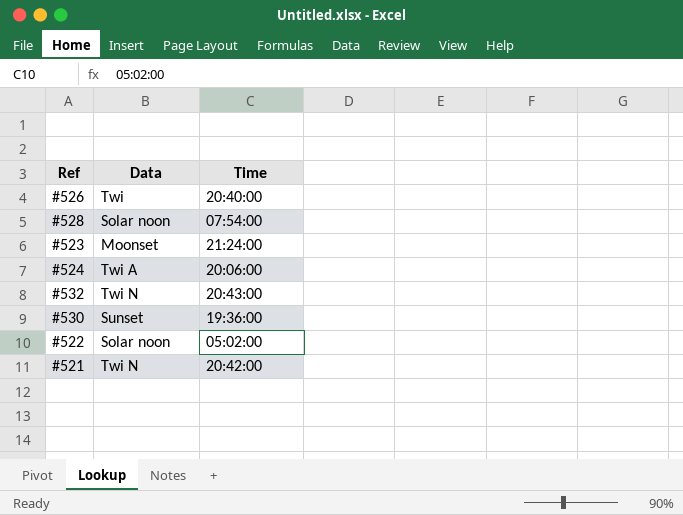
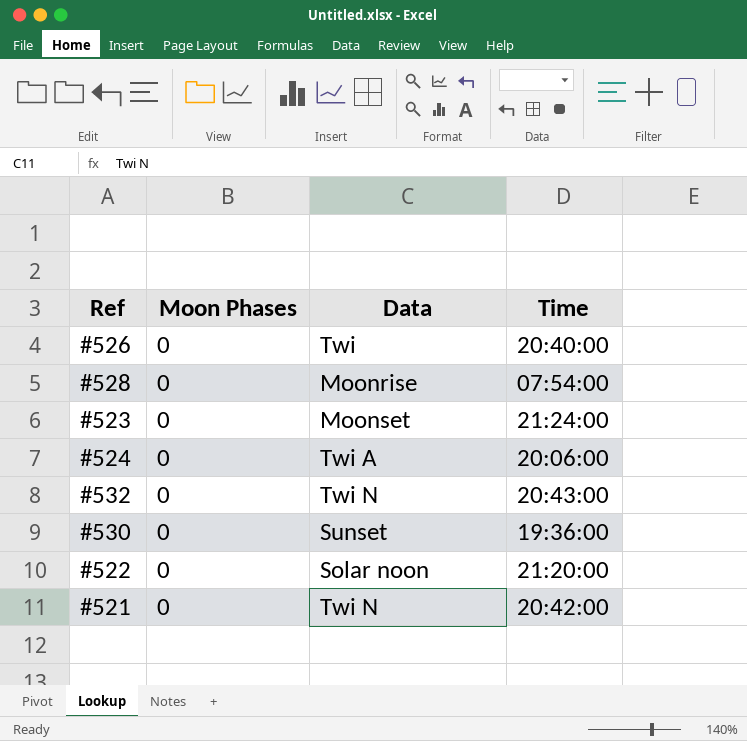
column Moon Phases | position: none -> 2
#528 | Data: Solar noon -> Moonrise
#522 | Time: 05:02:00 -> 21:20:00

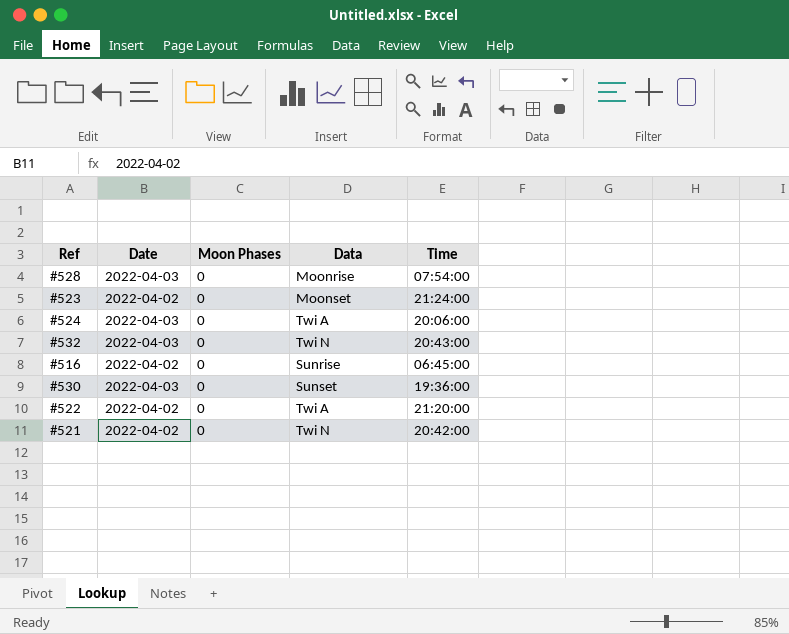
column Date | position: none -> 2
row #526: 0 | Twi | 20:40:00 -> none
row #516: none -> 2022-04-02 | 0 | Sunrise | 06:45:00
#522 | Data: Solar noon -> Twi A

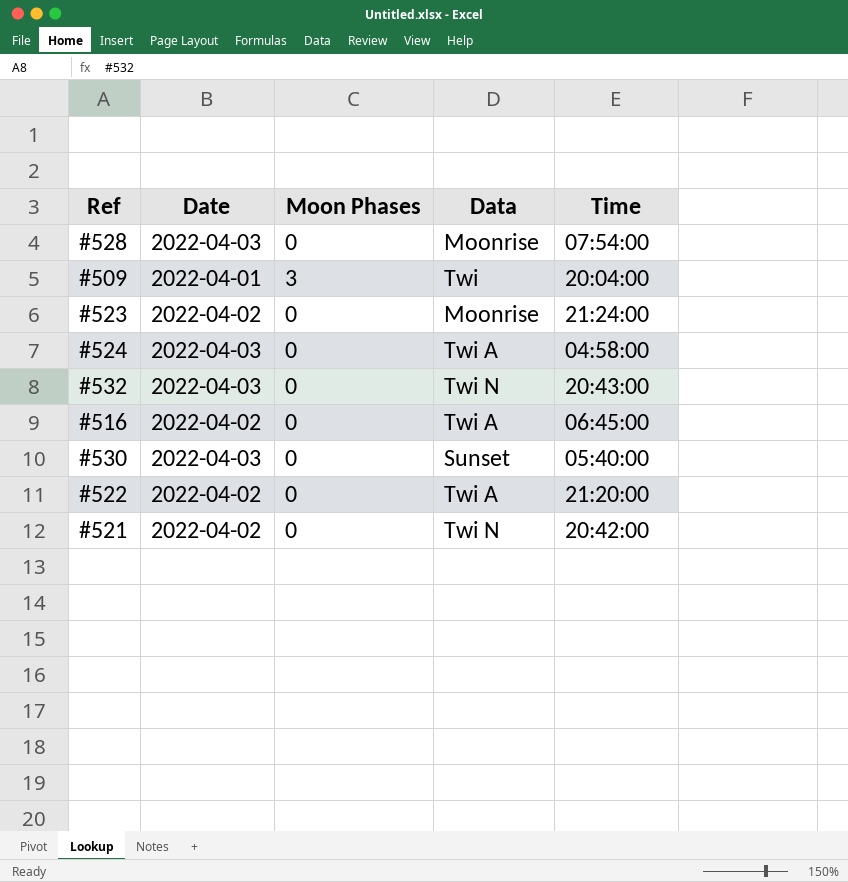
row #509: none -> 2022-04-01 | 3 | Twi | 20:04:00
#523 | Data: Moonset -> Moonrise
#524 | Time: 20:06:00 -> 04:58:00
#516 | Data: Sunrise -> Twi A
#530 | Time: 19:36:00 -> 05:40:00

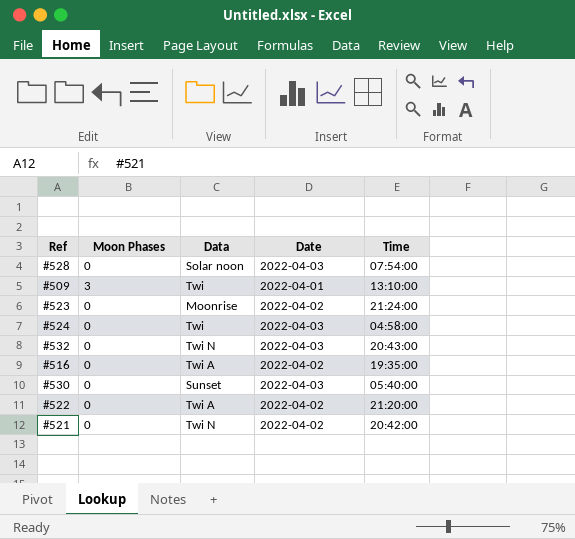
column Date | position: 2 -> 4
#528 | Data: Moonrise -> Solar noon
#509 | Time: 20:04:00 -> 13:10:00
#524 | Data: Twi A -> Twi
#516 | Time: 06:45:00 -> 19:35:00

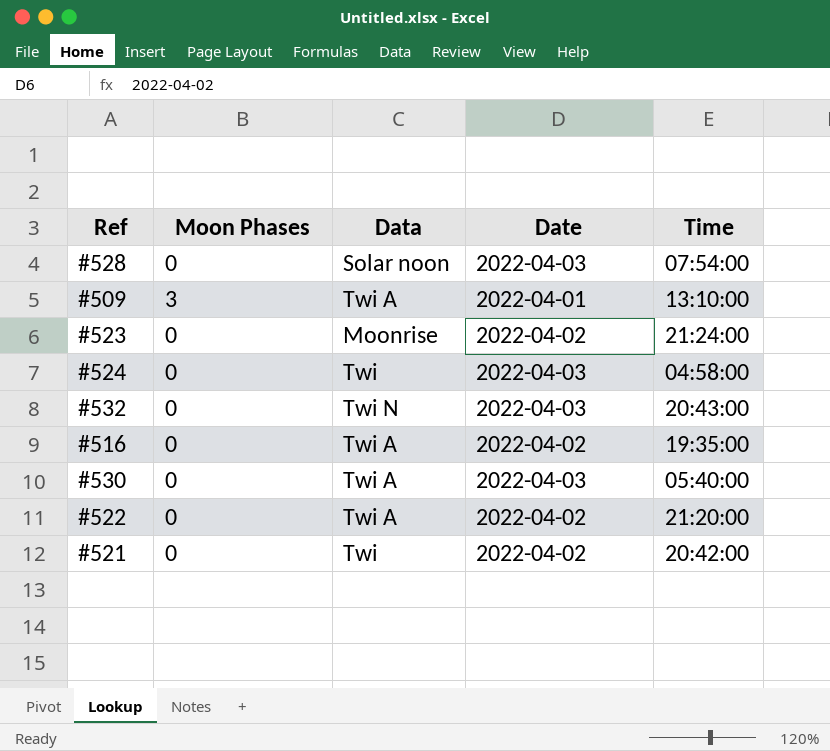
#509 | Data: Twi -> Twi A
#530 | Data: Sunset -> Twi A
#521 | Data: Twi N -> Twi

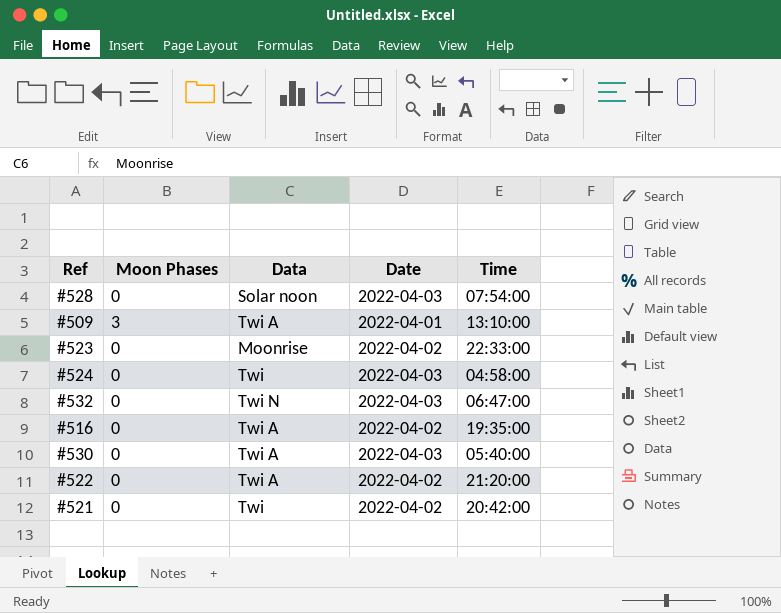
#523 | Time: 21:24:00 -> 22:33:00
#532 | Time: 20:43:00 -> 06:47:00

